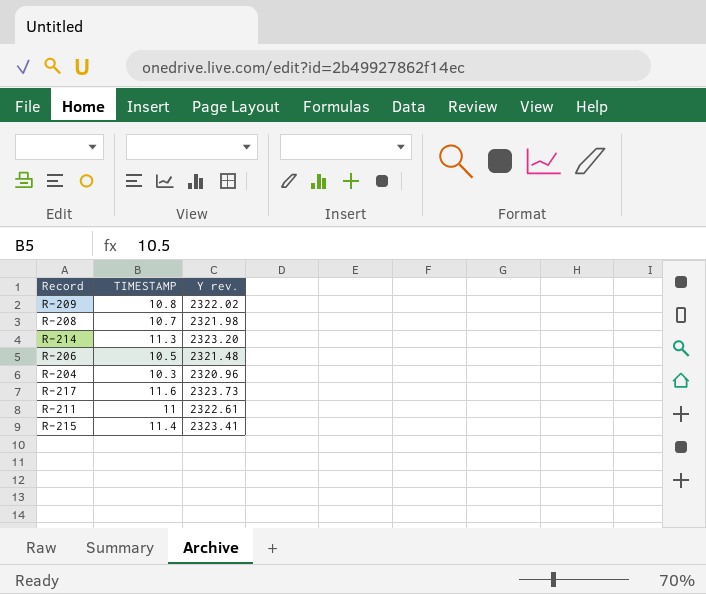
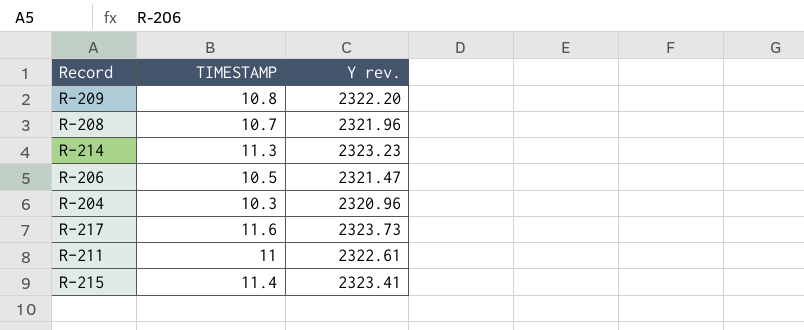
R-209 | Y rev.: 2322.02 -> 2322.20
R-208 | Y rev.: 2321.98 -> 2321.96
R-214 | Y rev.: 2323.20 -> 2323.23
R-206 | Y rev.: 2321.48 -> 2321.47

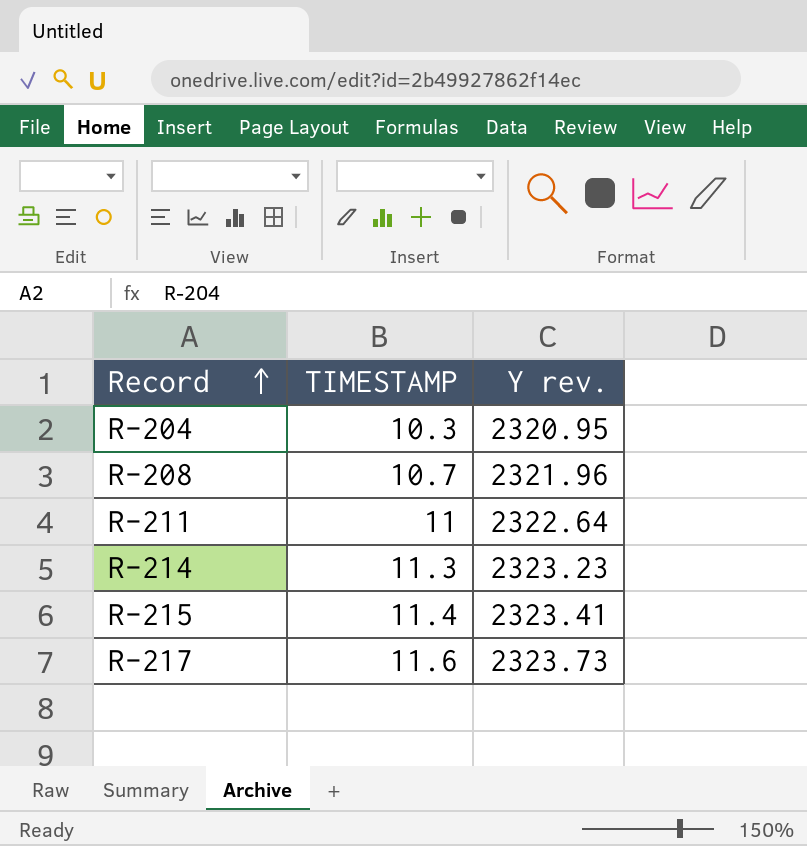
row order: none -> Record ascending
row R-209: 10.8 | 2322.20 -> none
row R-206: 10.5 | 2321.47 -> none
R-204 | Y rev.: 2320.96 -> 2320.95
R-211 | Y rev.: 2322.61 -> 2322.64

